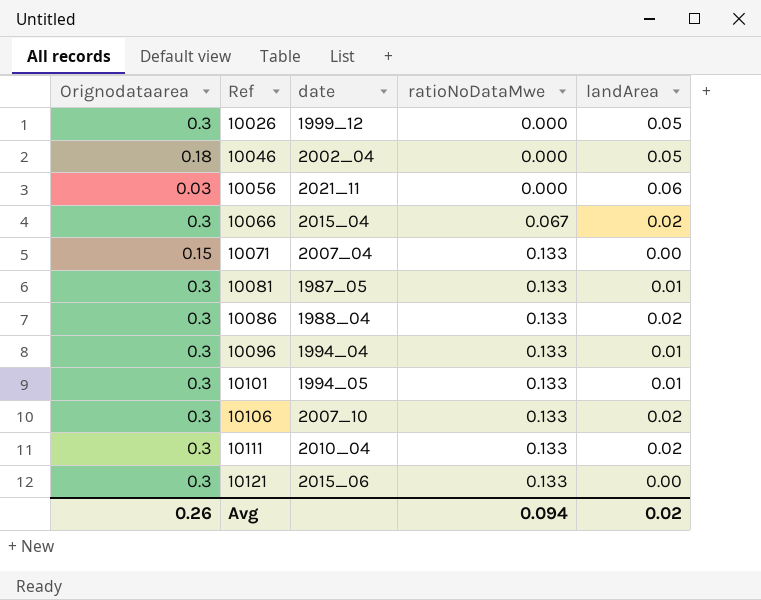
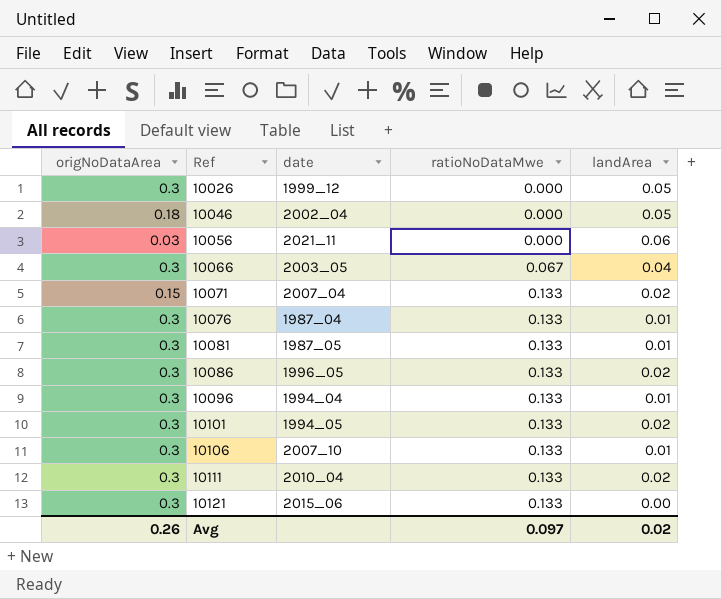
column name: Orignodataarea -> origNoDataArea
10066 | date: 2015_04 -> 2003_05
10066 | landArea: 0.02 -> 0.04
10071 | landArea: 0.00 -> 0.02
row 10076: none -> 0.3 | 1987_04 | 0.133 | 0.01
10086 | date: 1988_04 -> 1996_05
10101 | landArea: 0.01 -> 0.02
10106 | landArea: 0.02 -> 0.01
Avg | ratioNoDataMwe: 0.094 -> 0.097

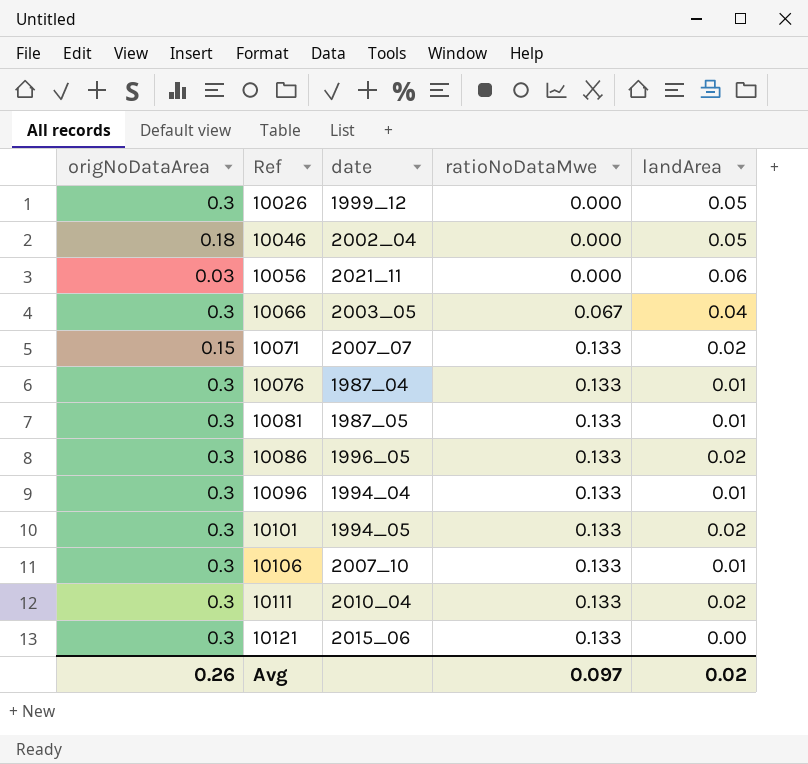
10071 | date: 2007_04 -> 2007_07

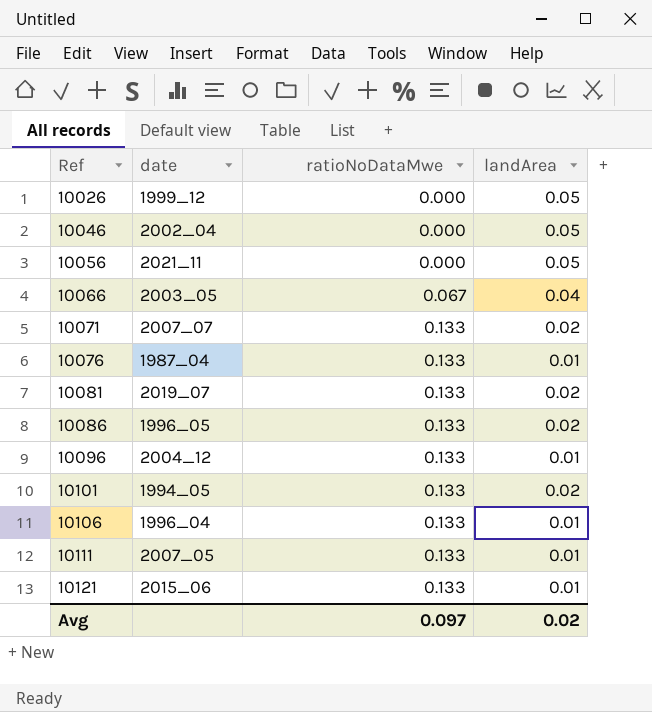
column origNoDataArea | position: 1 -> none
10056 | landArea: 0.06 -> 0.05
10081 | date: 1987_05 -> 2019_07
10081 | landArea: 0.01 -> 0.02
10096 | date: 1994_04 -> 2004_12
10106 | date: 2007_10 -> 1996_04
10111 | date: 2010_04 -> 2007_05
10111 | landArea: 0.02 -> 0.01
10121 | landArea: 0.00 -> 0.01

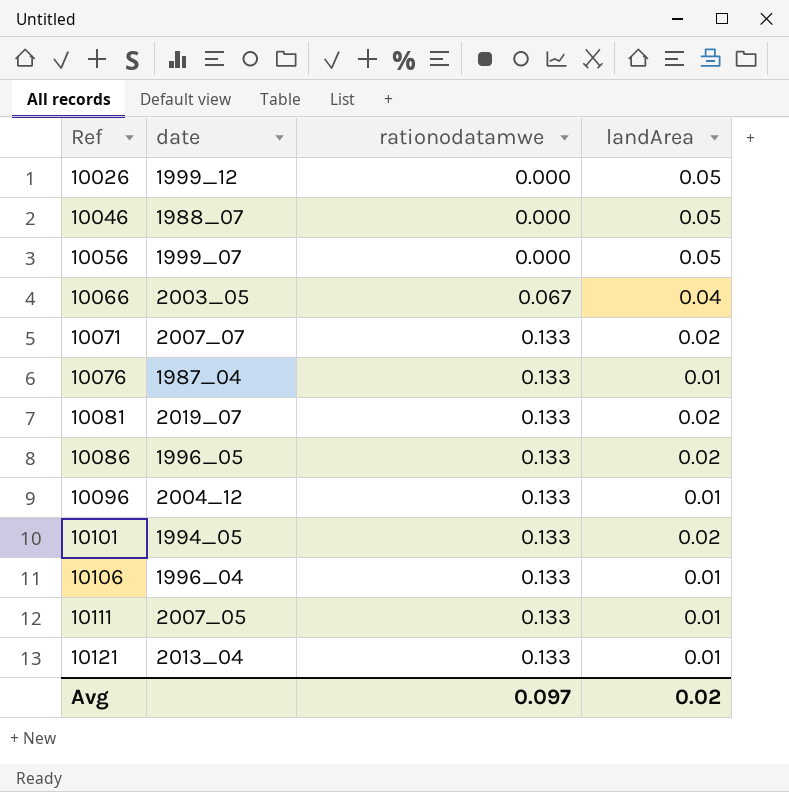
column name: ratioNoDataMwe -> rationodatamwe
10046 | date: 2002_04 -> 1988_07
10056 | date: 2021_11 -> 1999_07
10121 | date: 2015_06 -> 2013_04

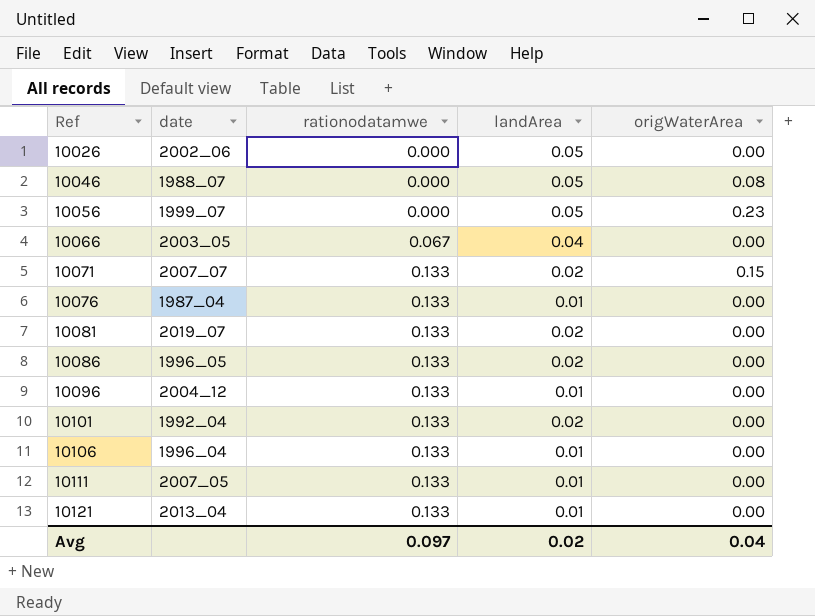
column origWaterArea | position: none -> 5
10026 | date: 1999_12 -> 2002_06
10101 | date: 1994_05 -> 1992_04

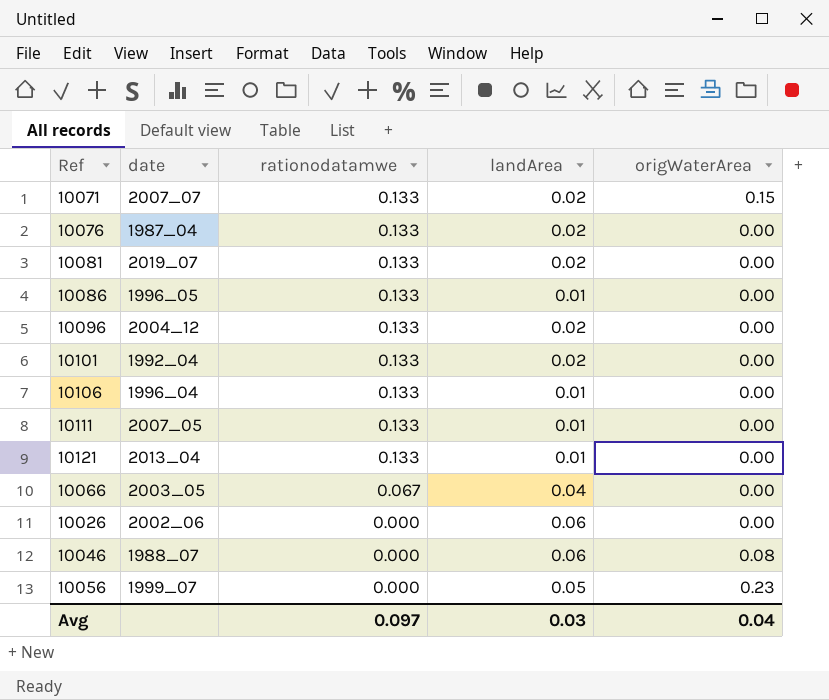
row order: Ref ascending -> rationodatamwe descending
10076 | landArea: 0.01 -> 0.02
10086 | landArea: 0.02 -> 0.01
10096 | landArea: 0.01 -> 0.02
10026 | landArea: 0.05 -> 0.06
10046 | landArea: 0.05 -> 0.06
Avg | landArea: 0.02 -> 0.03

